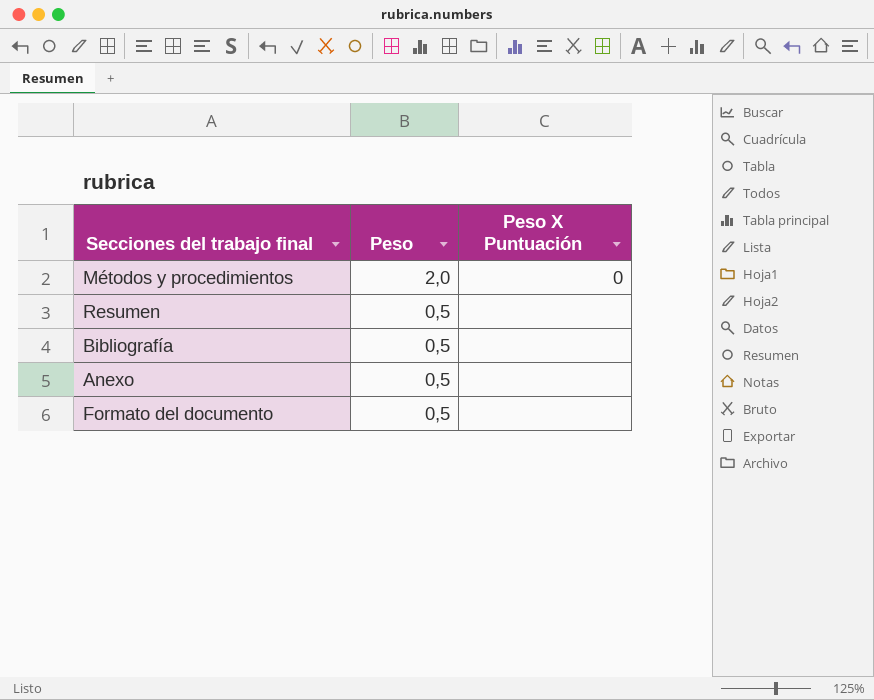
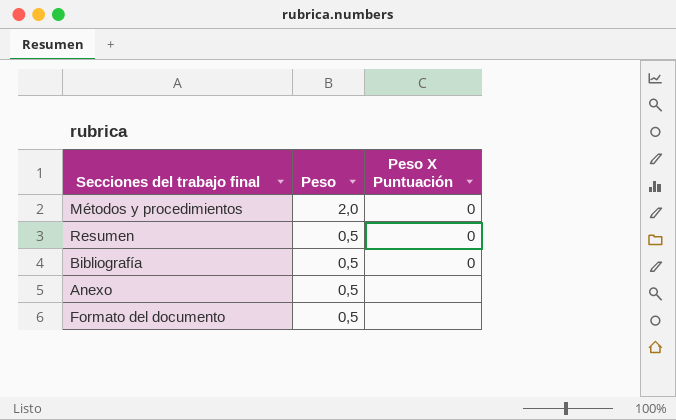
Resumen | Peso X Puntuación: none -> 0
Bibliografía | Peso X Puntuación: none -> 0

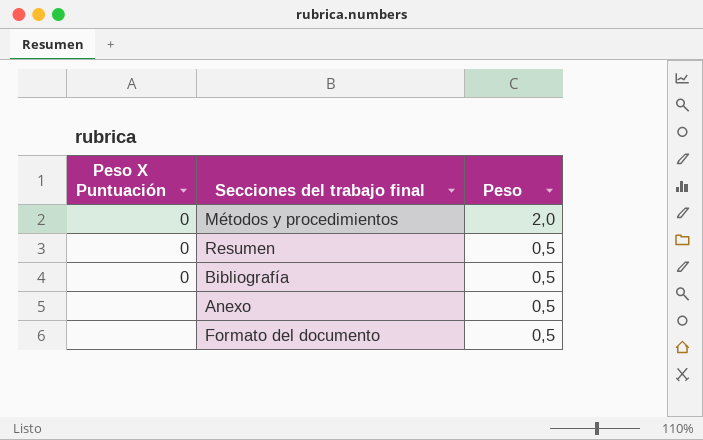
column Peso X Puntuación | position: 3 -> 1

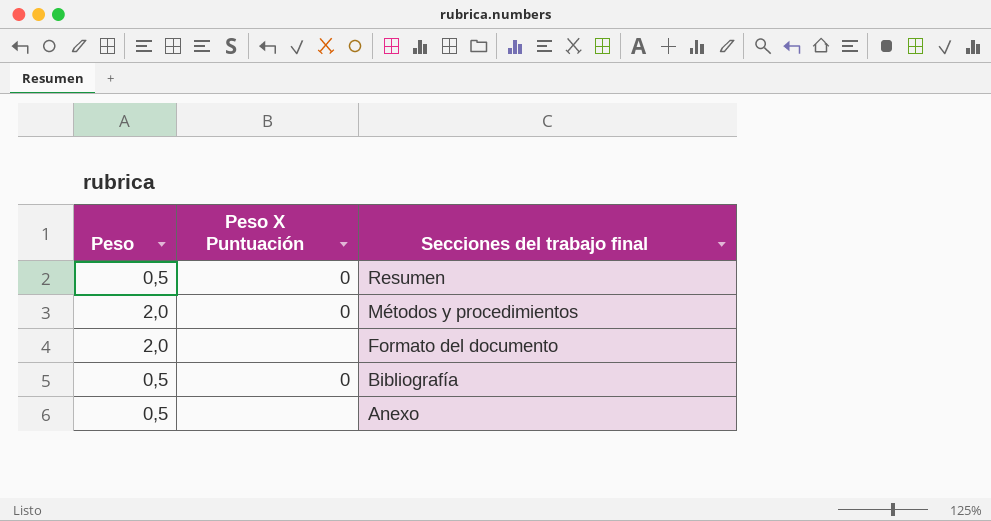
row order: Peso descending -> Secciones del trabajo final descending
column Peso | position: 3 -> 1
Formato del documento | Peso: 0,5 -> 2,0

